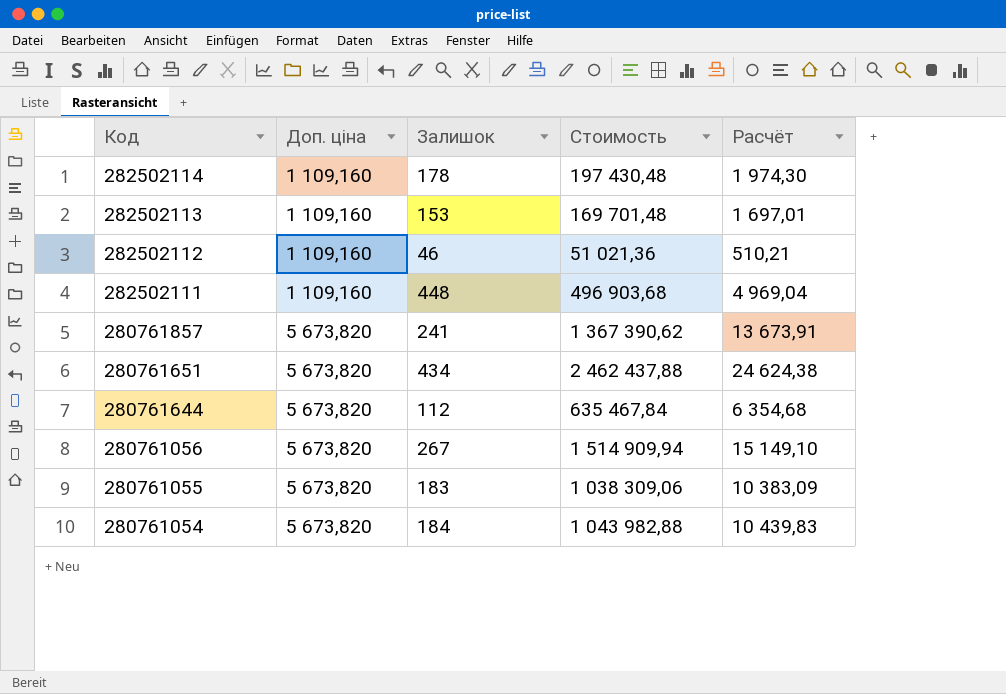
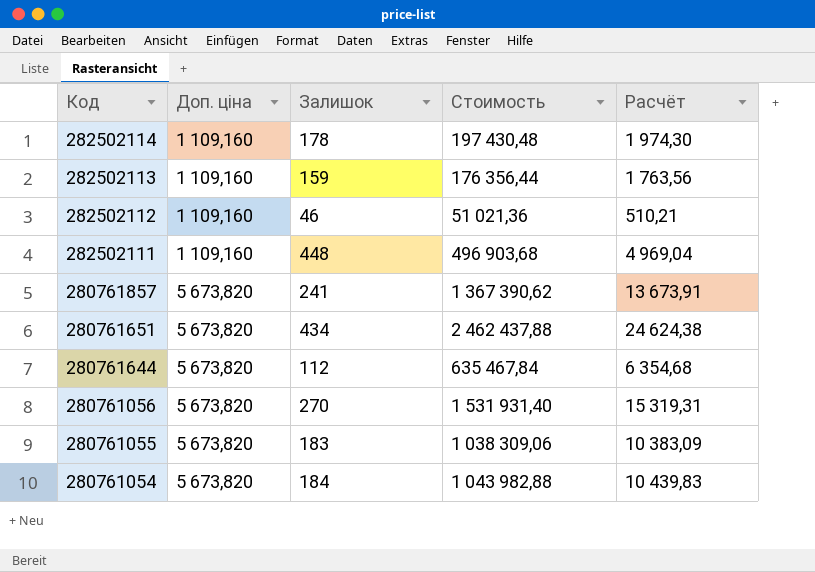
282502113 | Залишок: 153 -> 159
282502113 | Стоимость: 169 701,48 -> 176 356,44
282502113 | Расчёт: 1 697,01 -> 1 763,56
280761056 | Залишок: 267 -> 270
280761056 | Стоимость: 1 514 909,94 -> 1 531 931,40
280761056 | Расчёт: 15 149,10 -> 15 319,31

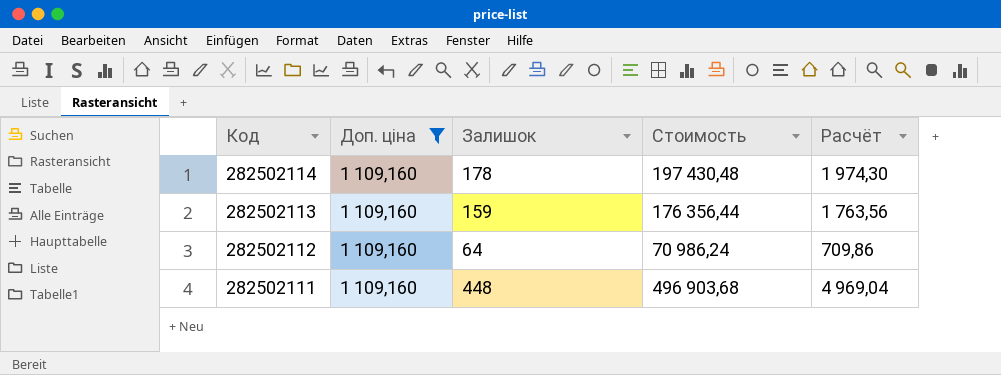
filter: none -> Доп. ціна = 1 109,160
282502112 | Залишок: 46 -> 64
282502112 | Стоимость: 51 021,36 -> 70 986,24
282502112 | Расчёт: 510,21 -> 709,86

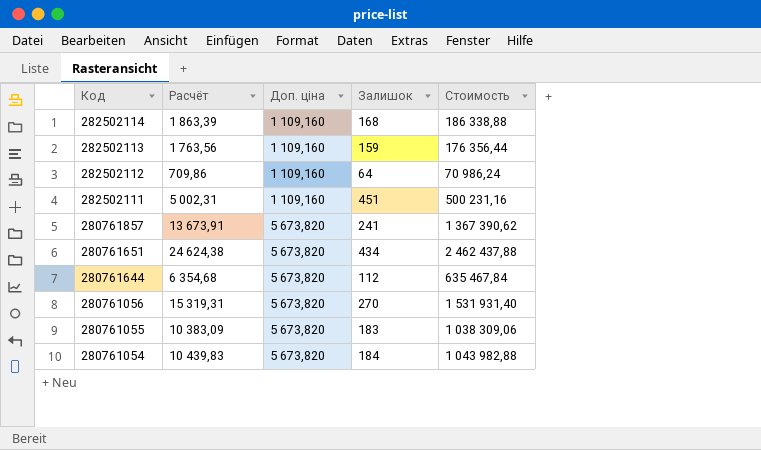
filter: Доп. ціна = 1 109,160 -> none
column Расчёт | position: 5 -> 2
282502114 | Расчёт: 1 974,30 -> 1 863,39
282502114 | Залишок: 178 -> 168
282502114 | Стоимость: 197 430,48 -> 186 338,88
282502111 | Расчёт: 4 969,04 -> 5 002,31
282502111 | Залишок: 448 -> 451
282502111 | Стоимость: 496 903,68 -> 500 231,16

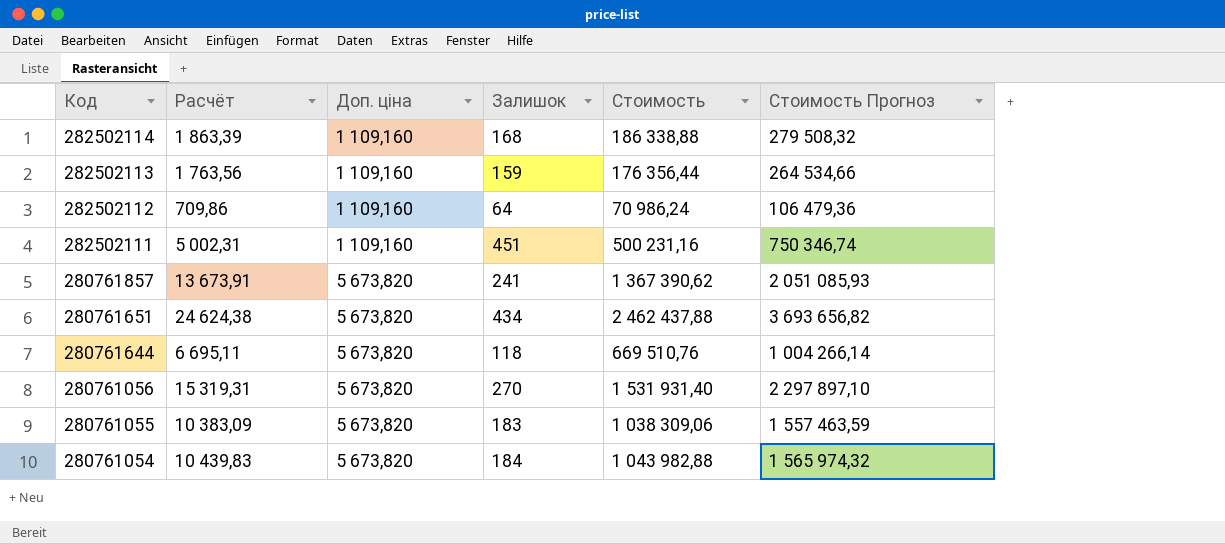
column Стоимость Прогноз | formula: none -> [Стоимость] * 1,5
280761644 | Расчёт: 6 354,68 -> 6 695,11
280761644 | Залишок: 112 -> 118
280761644 | Стоимость: 635 467,84 -> 669 510,76

